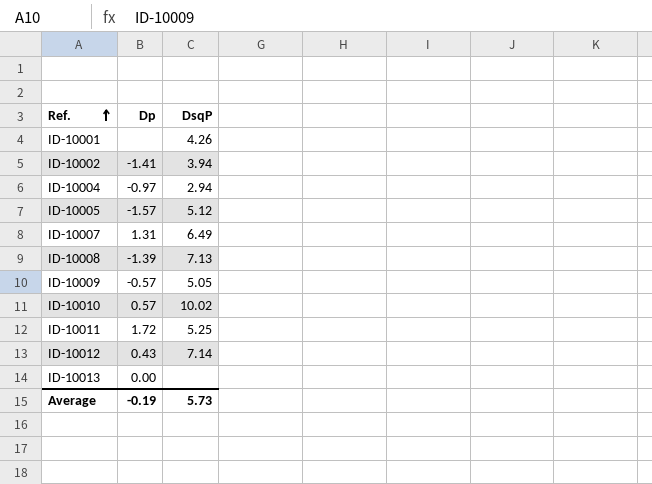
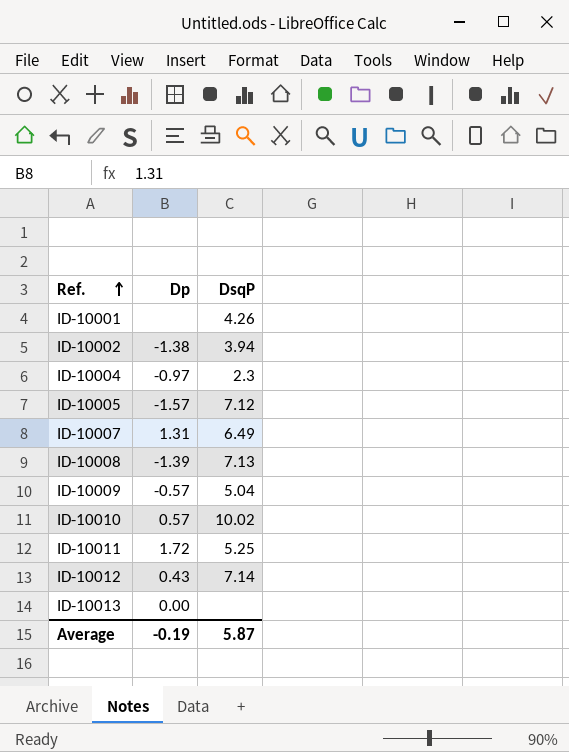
ID-10002 | Dp: -1.41 -> -1.38
ID-10004 | DsqP: 2.94 -> 2.3
ID-10005 | DsqP: 5.12 -> 7.12
ID-10009 | DsqP: 5.05 -> 5.04
Average | DsqP: 5.73 -> 5.87

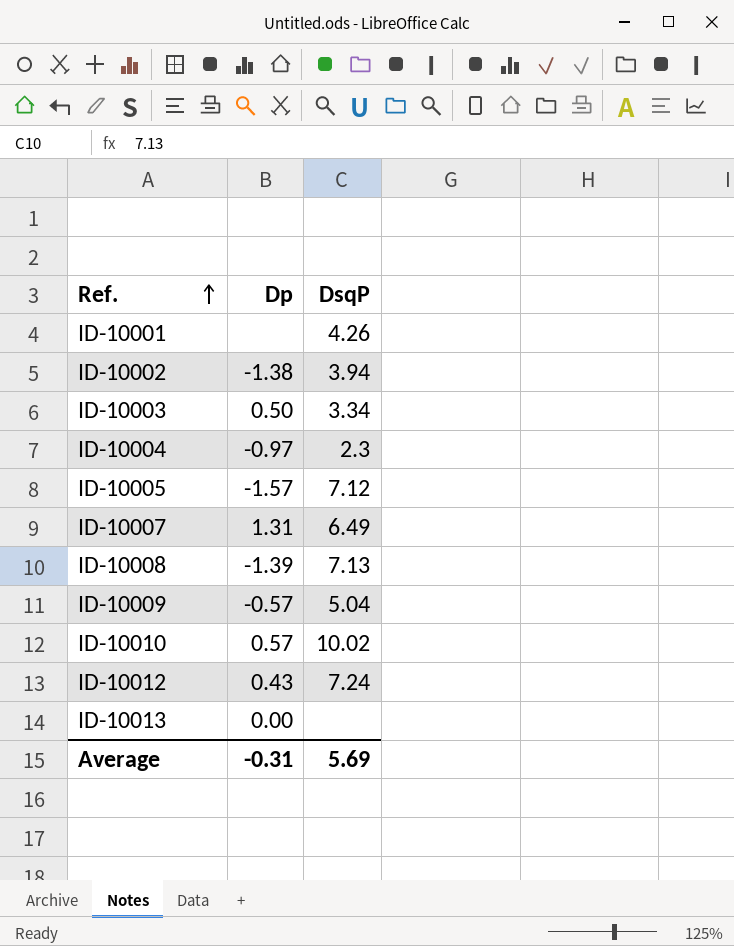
row ID-10011: 1.72 | 5.25 -> none
row ID-10003: none -> 0.50 | 3.34
ID-10012 | DsqP: 7.14 -> 7.24
Average | Dp: -0.19 -> -0.31
Average | DsqP: 5.87 -> 5.69

